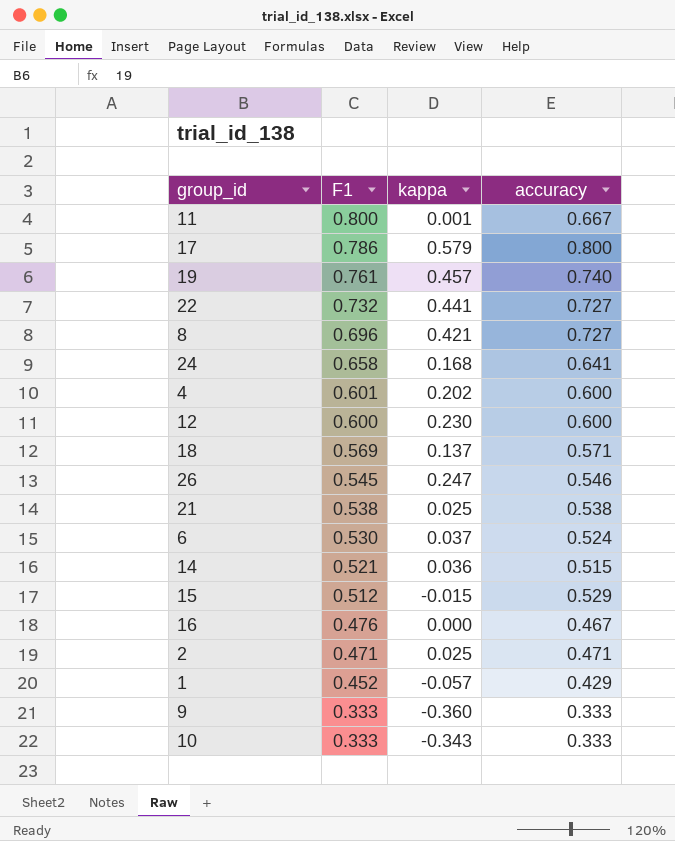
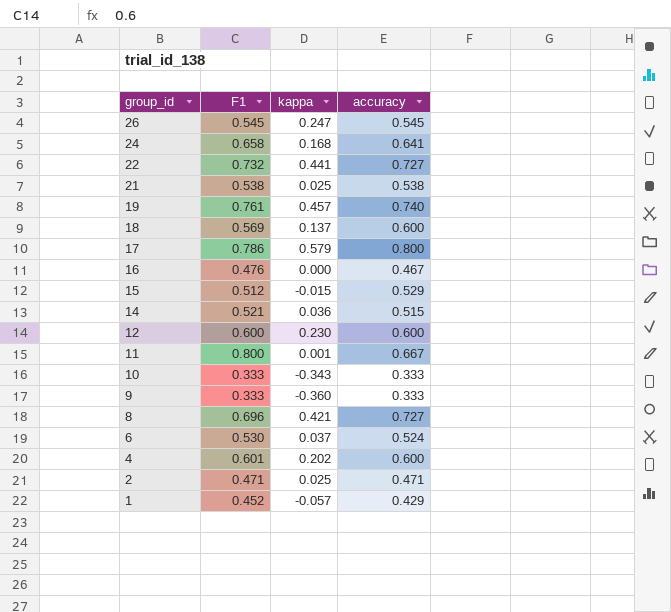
row order: F1 descending -> group_id descending
26 | accuracy: 0.546 -> 0.545
18 | accuracy: 0.571 -> 0.600

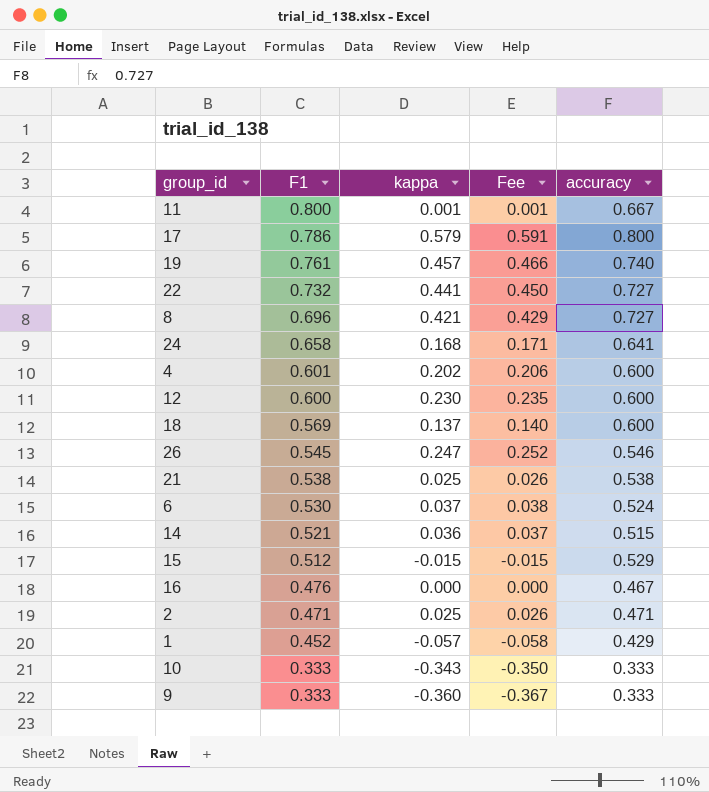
row order: group_id descending -> F1 descending
column Fee | formula: none -> [kappa] * 1.02
26 | accuracy: 0.545 -> 0.546

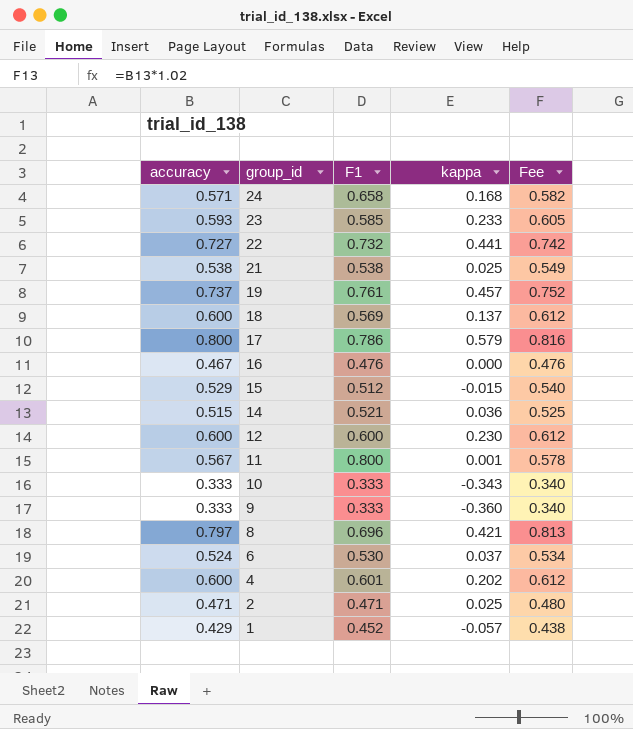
row order: F1 descending -> group_id descending
column accuracy | position: 5 -> 1
column Fee | formula: [kappa] * 1.02 -> [accuracy] * 1.02
row 26: 0.545 | 0.247 | 0.252 | 0.546 -> none
24 | accuracy: 0.641 -> 0.571
row 23: none -> 0.593 | 0.585 | 0.233 | 0.605
19 | accuracy: 0.740 -> 0.737
11 | accuracy: 0.667 -> 0.567
8 | accuracy: 0.727 -> 0.797

